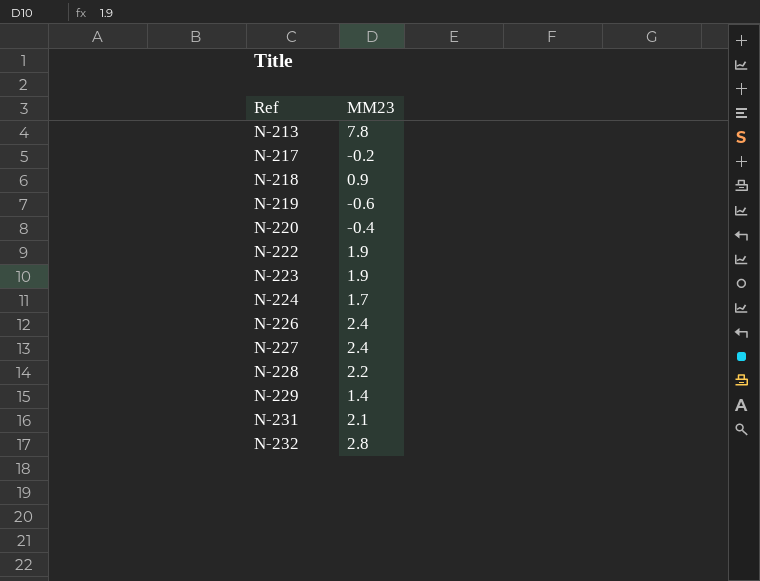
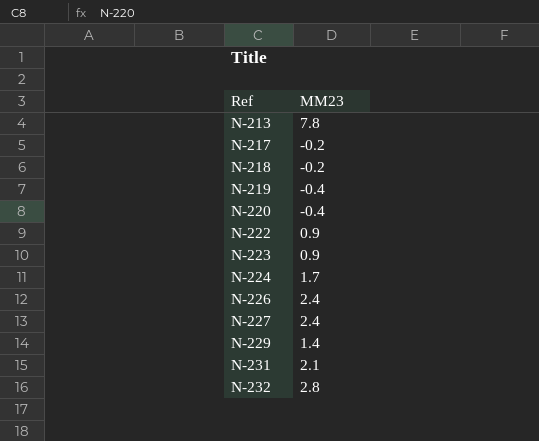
row N-228: 2.2 -> none
N-218 | MM23: 0.9 -> -0.2
N-219 | MM23: -0.6 -> -0.4
N-222 | MM23: 1.9 -> 0.9
N-223 | MM23: 1.9 -> 0.9

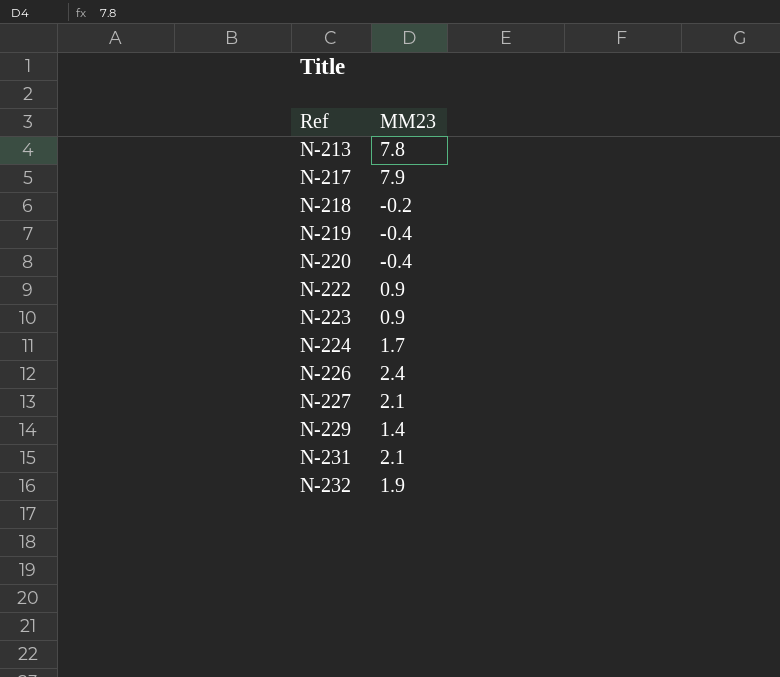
N-217 | MM23: -0.2 -> 7.9
N-227 | MM23: 2.4 -> 2.1
N-232 | MM23: 2.8 -> 1.9

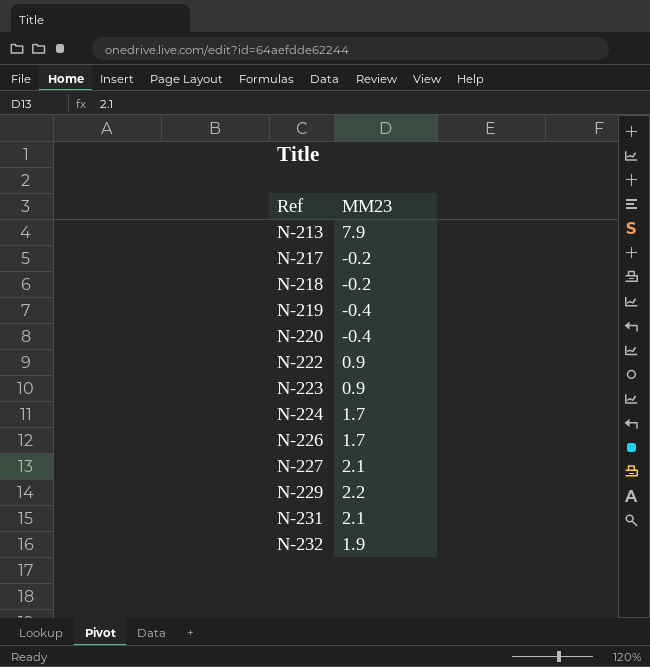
N-213 | MM23: 7.8 -> 7.9
N-217 | MM23: 7.9 -> -0.2
N-226 | MM23: 2.4 -> 1.7
N-229 | MM23: 1.4 -> 2.2

